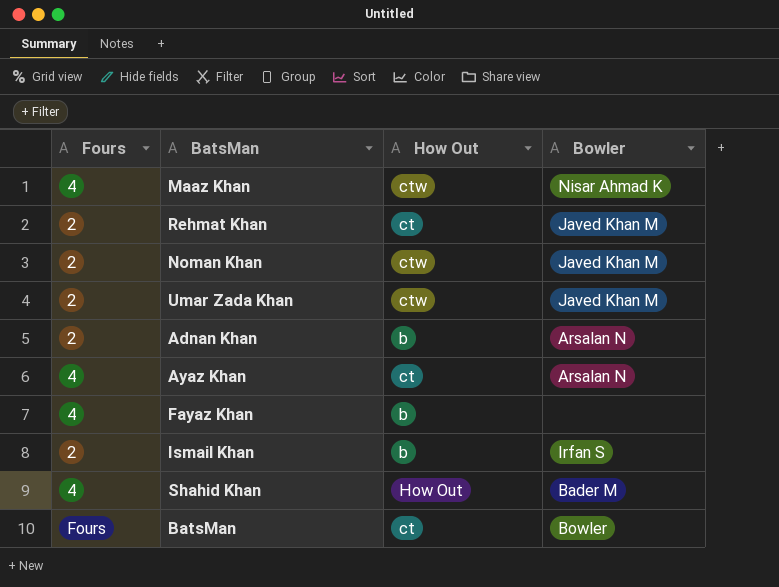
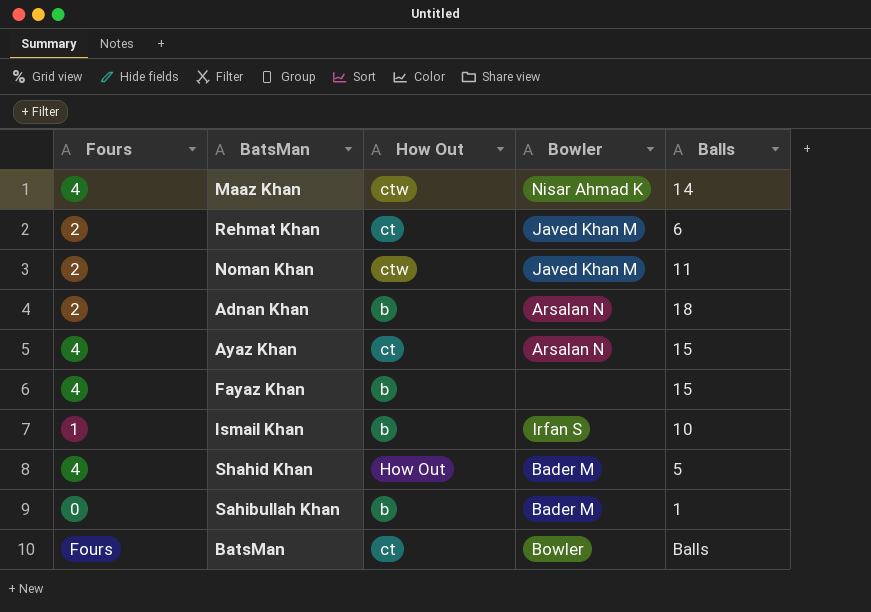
column Balls | position: none -> 5
row Umar Zada Khan: 2 | ctw | Javed Khan M -> none
Ismail Khan | Fours: 2 -> 1
row Sahibullah Khan: none -> 0 | b | Bader M | 1

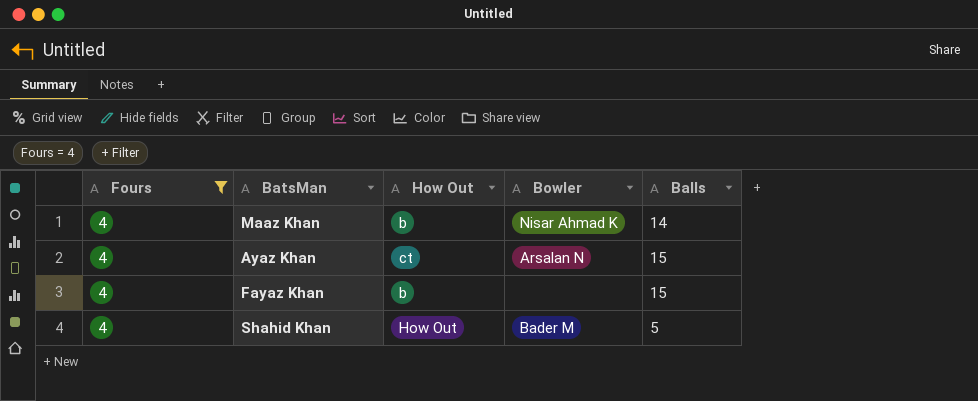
filter: none -> Fours = 4
Maaz Khan | How Out: ctw -> b

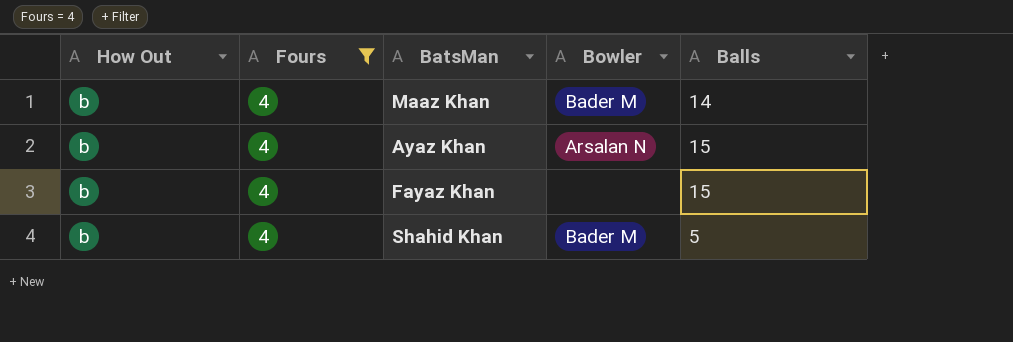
column How Out | position: 3 -> 1
Maaz Khan | Bowler: Nisar Ahmad K -> Bader M
Ayaz Khan | How Out: ct -> b
Shahid Khan | How Out: How Out -> b

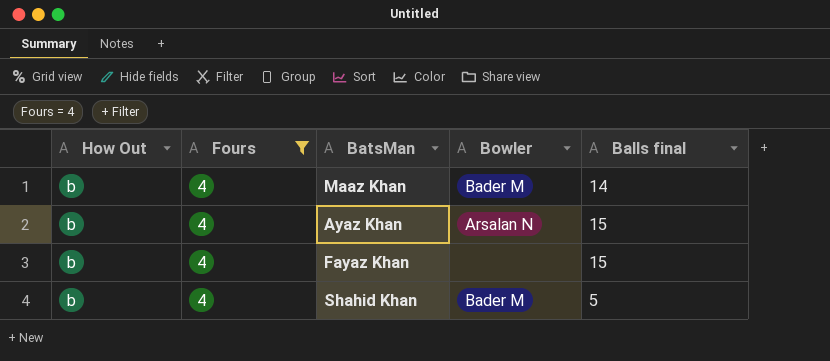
column name: Balls -> Balls final

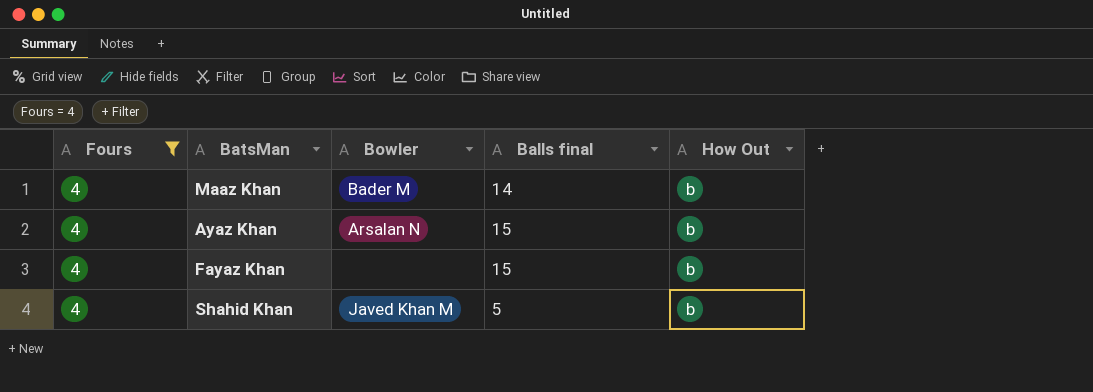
column How Out | position: 1 -> 5
Shahid Khan | Bowler: Bader M -> Javed Khan M

